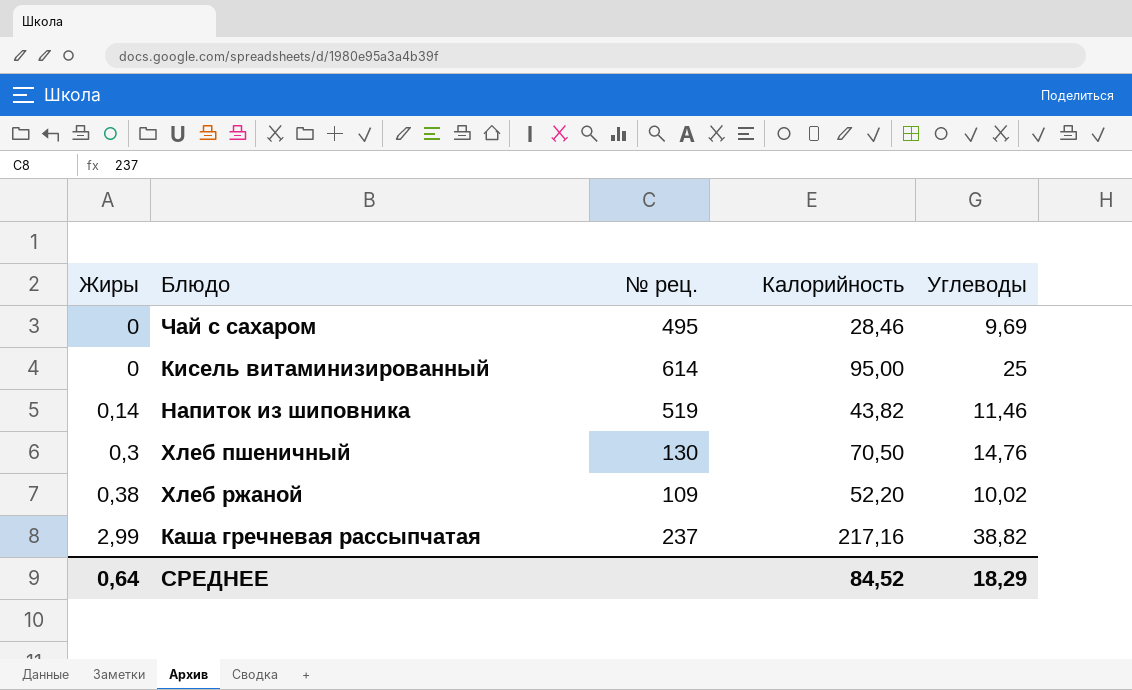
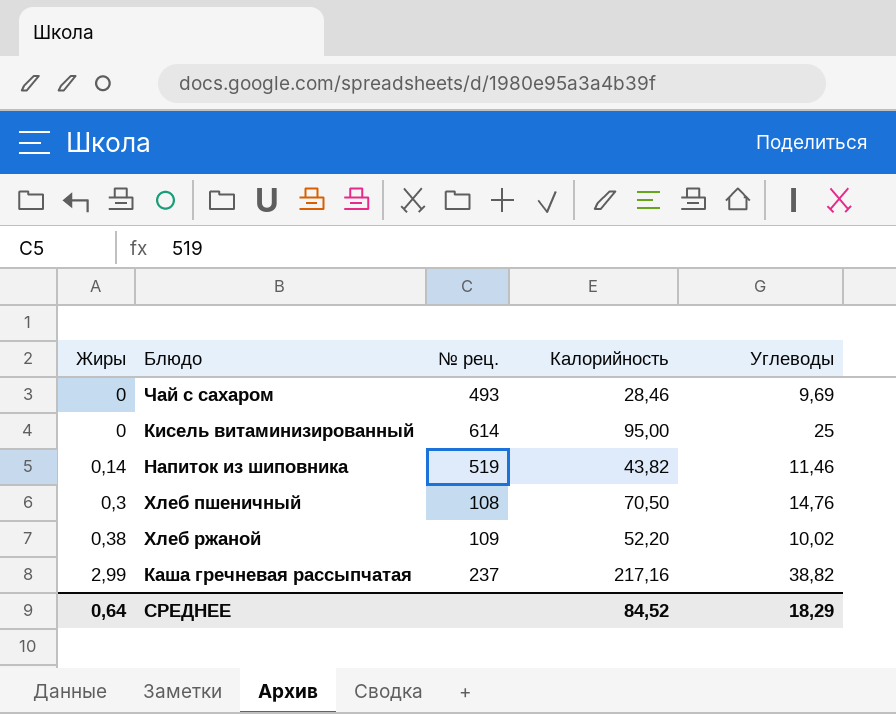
Чай с сахаром | № рец.: 495 -> 493
Хлеб пшеничный | № рец.: 130 -> 108

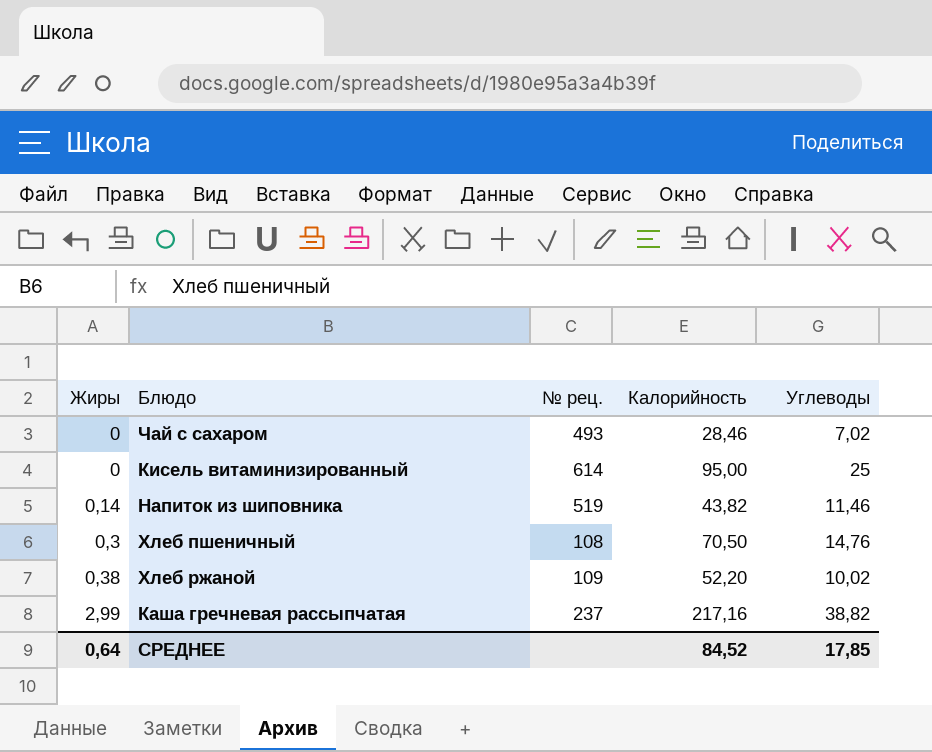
Чай с сахаром | Углеводы: 9,69 -> 7,02
СРЕДНЕЕ | Углеводы: 18,29 -> 17,85

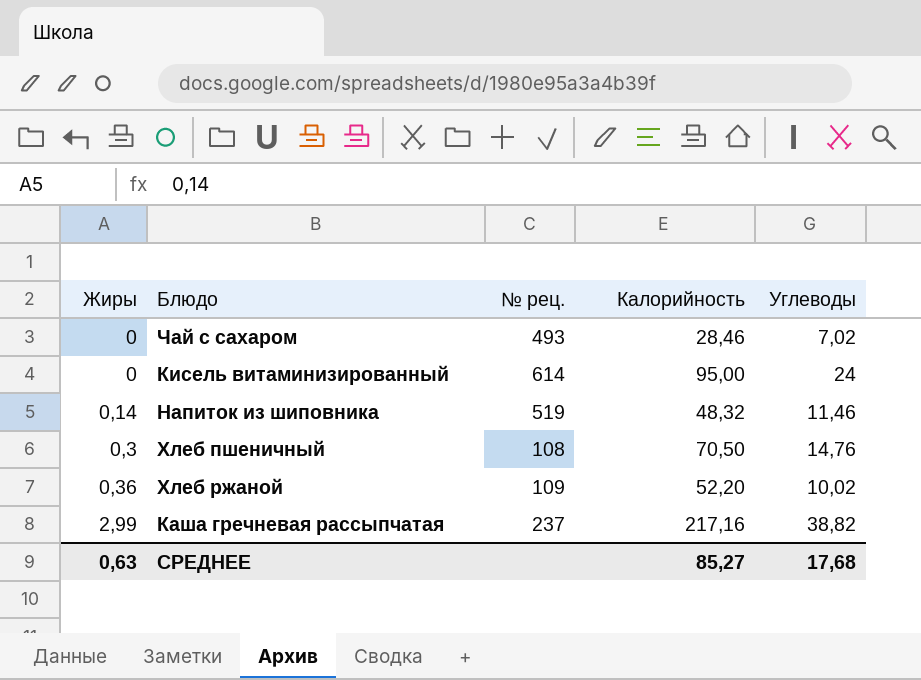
Кисель витаминизированный | Углеводы: 25 -> 24
Напиток из шиповника | Калорийность: 43,82 -> 48,32
Хлеб ржаной | Жиры: 0,38 -> 0,36
СРЕДНЕЕ | Жиры: 0,64 -> 0,63
СРЕДНЕЕ | Калорийность: 84,52 -> 85,27
СРЕДНЕЕ | Углеводы: 17,85 -> 17,68

